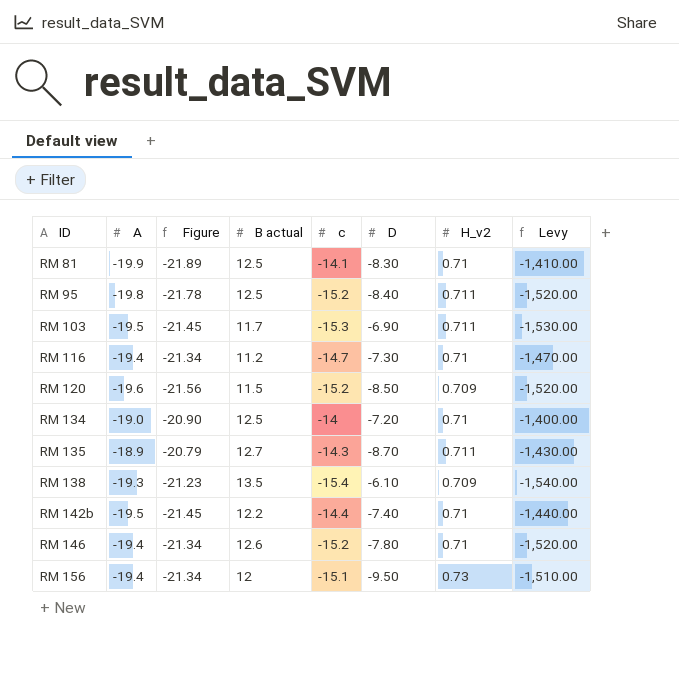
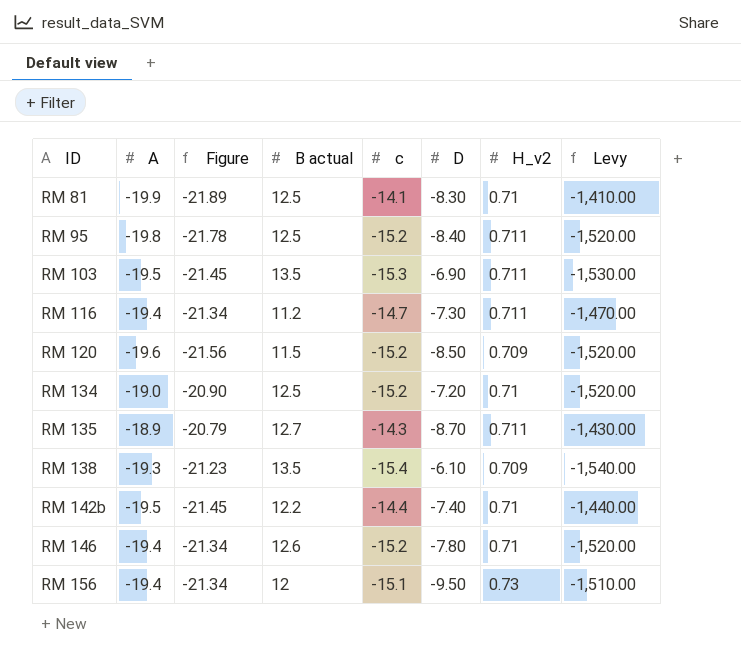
RM 103 | B actual: 11.7 -> 13.5
RM 116 | H_v2: 0.71 -> 0.711
RM 134 | c: -14 -> -15.2
RM 134 | Levy: -1,400.00 -> -1,520.00

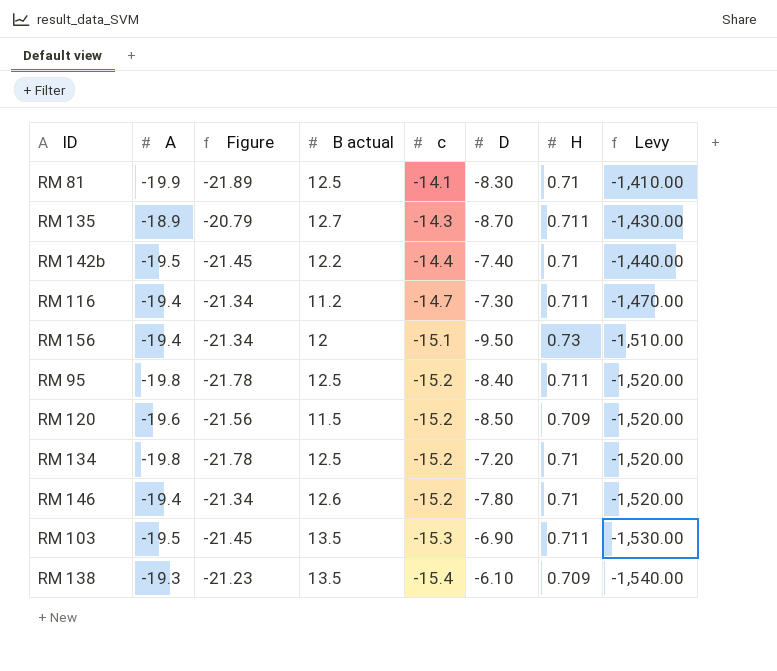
row order: ID ascending -> c descending
column name: H_v2 -> H
RM 134 | A: -19.0 -> -19.8
RM 134 | Figure: -20.90 -> -21.78

